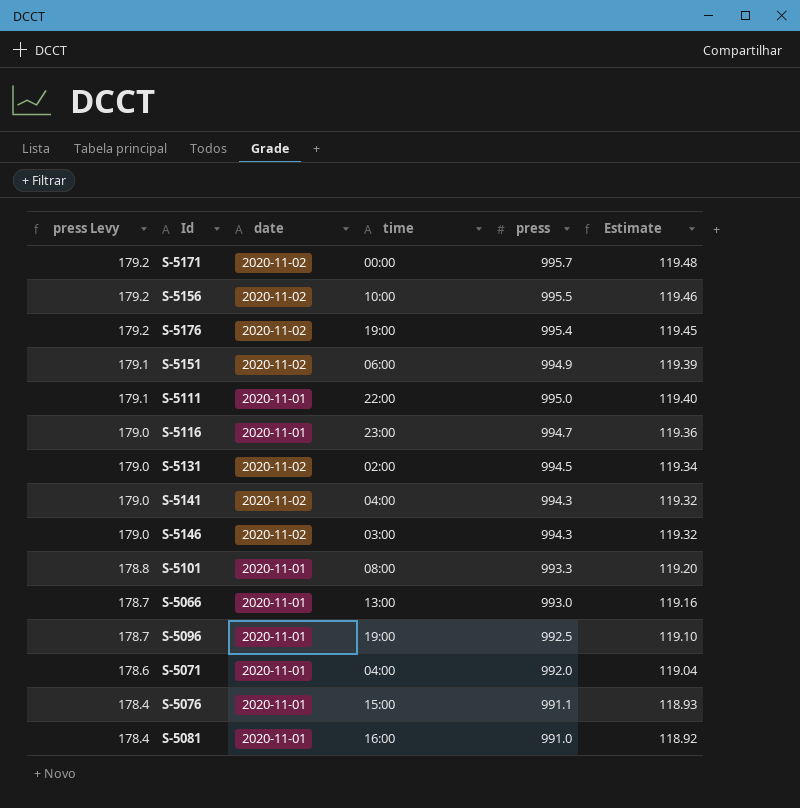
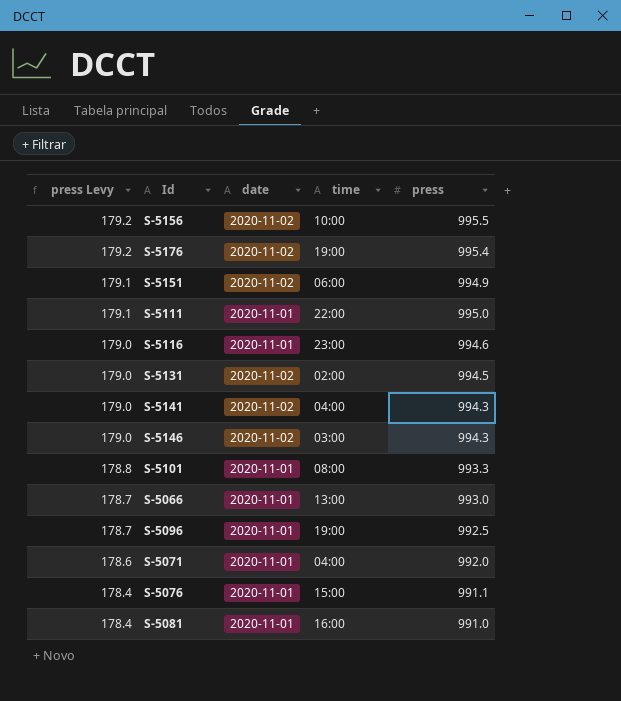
column Estimate | formula: [press] * 0.12 -> none
row S-5171: 179.2 | 2020-11-02 | 00:00 | 995.7 | 119.48 -> none
S-5116 | press: 994.7 -> 994.6

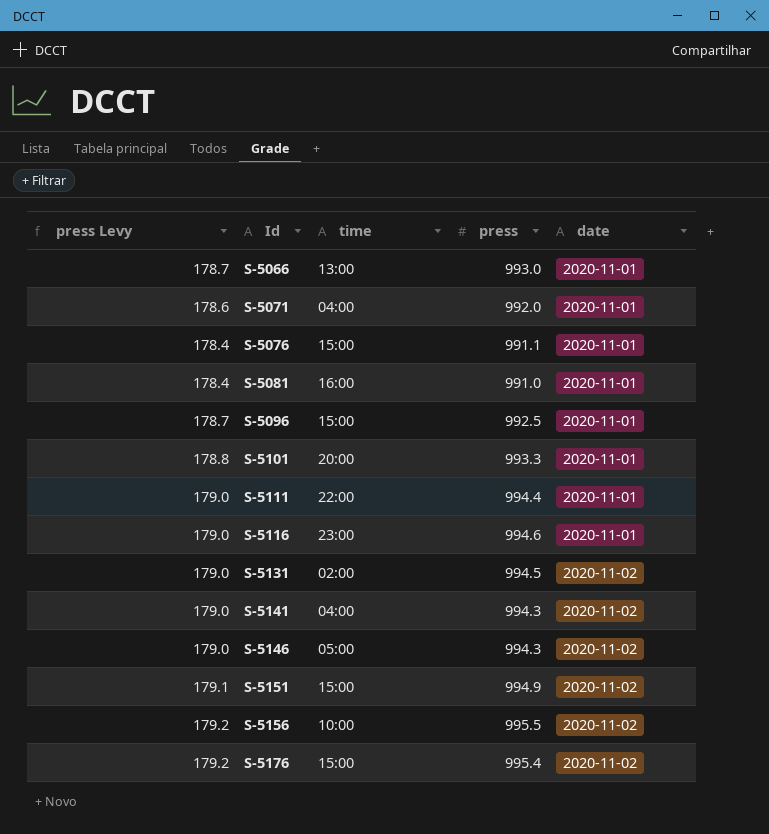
row order: press Levy descending -> Id ascending
column date | position: 3 -> 5
S-5096 | time: 19:00 -> 15:00
S-5101 | time: 08:00 -> 20:00
S-5111 | press Levy: 179.1 -> 179.0
S-5111 | press: 995.0 -> 994.4
S-5146 | time: 03:00 -> 05:00
S-5151 | time: 06:00 -> 15:00
S-5176 | time: 19:00 -> 15:00

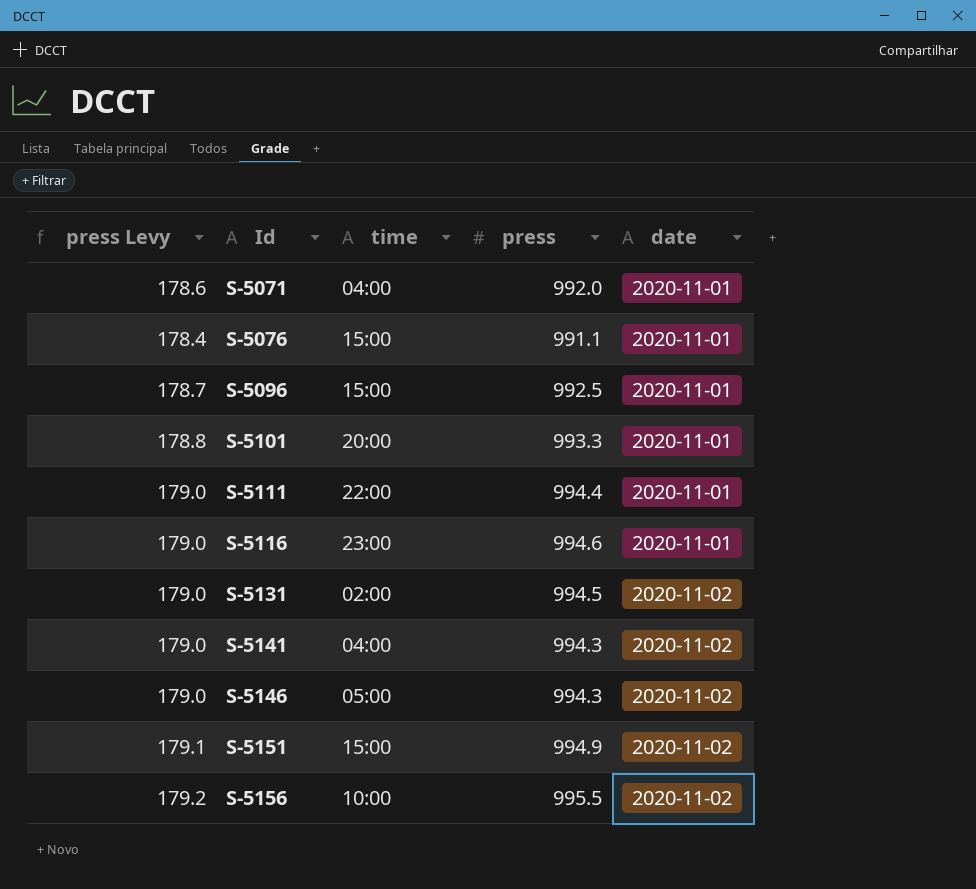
row S-5066: 178.7 | 13:00 | 993.0 | 2020-11-01 -> none
row S-5081: 178.4 | 16:00 | 991.0 | 2020-11-01 -> none
row S-5176: 179.2 | 15:00 | 995.4 | 2020-11-02 -> none

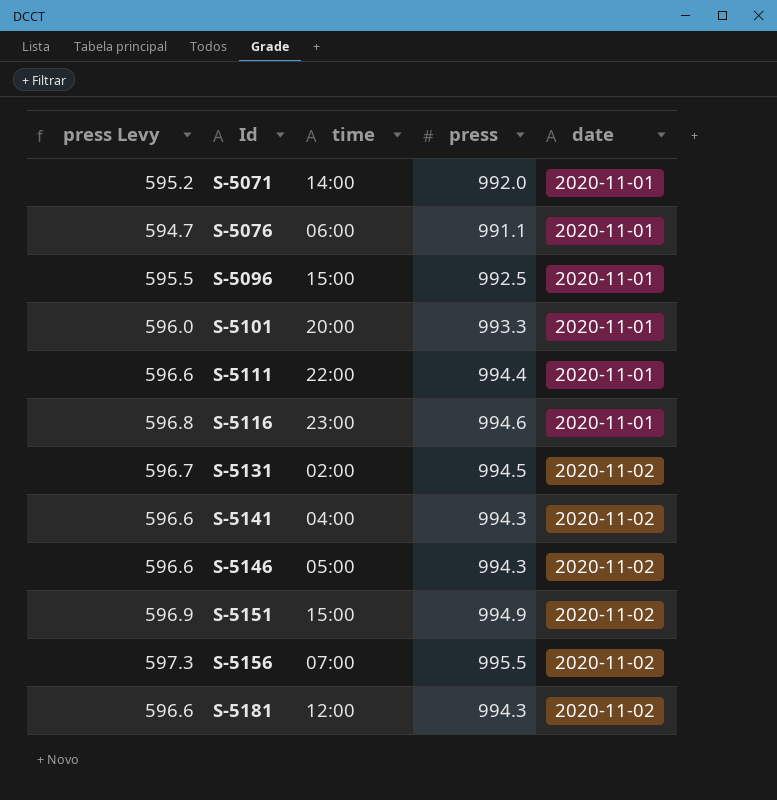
column press Levy | formula: [press] * 0.18 -> [press] * 0.6
S-5071 | time: 04:00 -> 14:00
S-5076 | time: 15:00 -> 06:00
S-5156 | time: 10:00 -> 07:00
row S-5181: none -> 596.6 | 12:00 | 994.3 | 2020-11-02

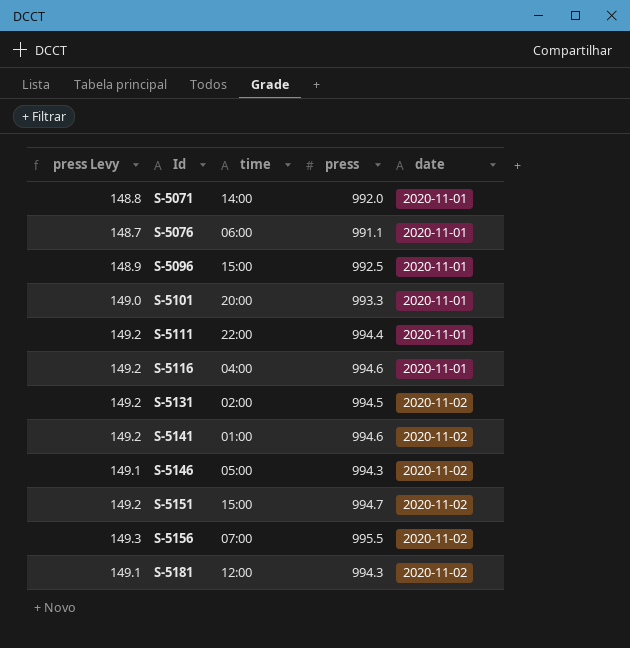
column press Levy | formula: [press] * 0.6 -> [press] * 0.15
S-5116 | time: 23:00 -> 04:00
S-5141 | time: 04:00 -> 01:00
S-5141 | press: 994.3 -> 994.6
S-5151 | press: 994.9 -> 994.7

